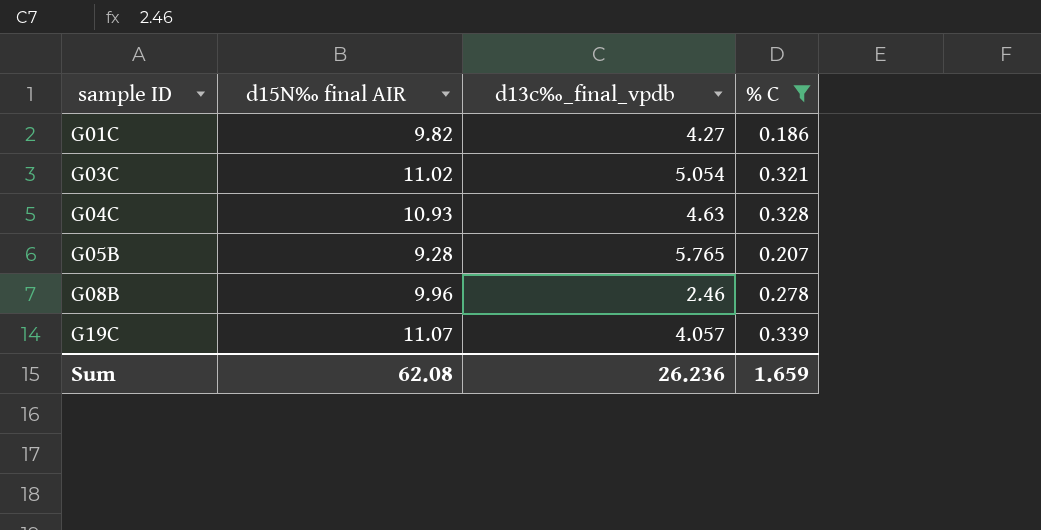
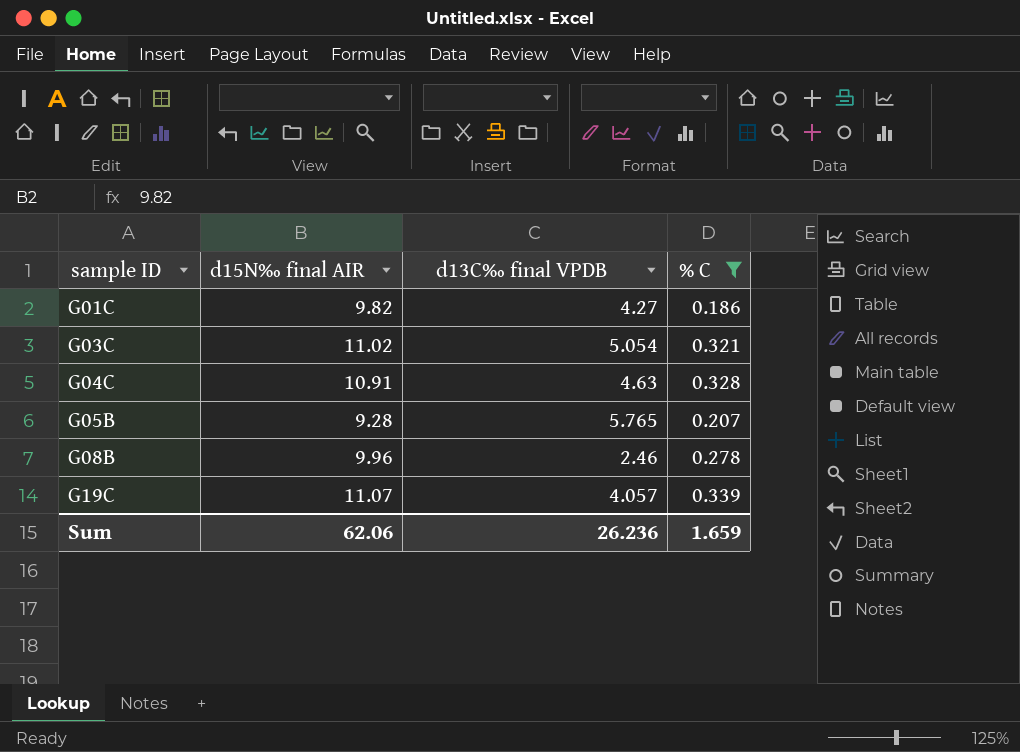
column name: d13c‰_final_vpdb -> d13C‰ final VPDB
G04C | d15N‰ final AIR: 10.93 -> 10.91
Sum | d15N‰ final AIR: 62.08 -> 62.06

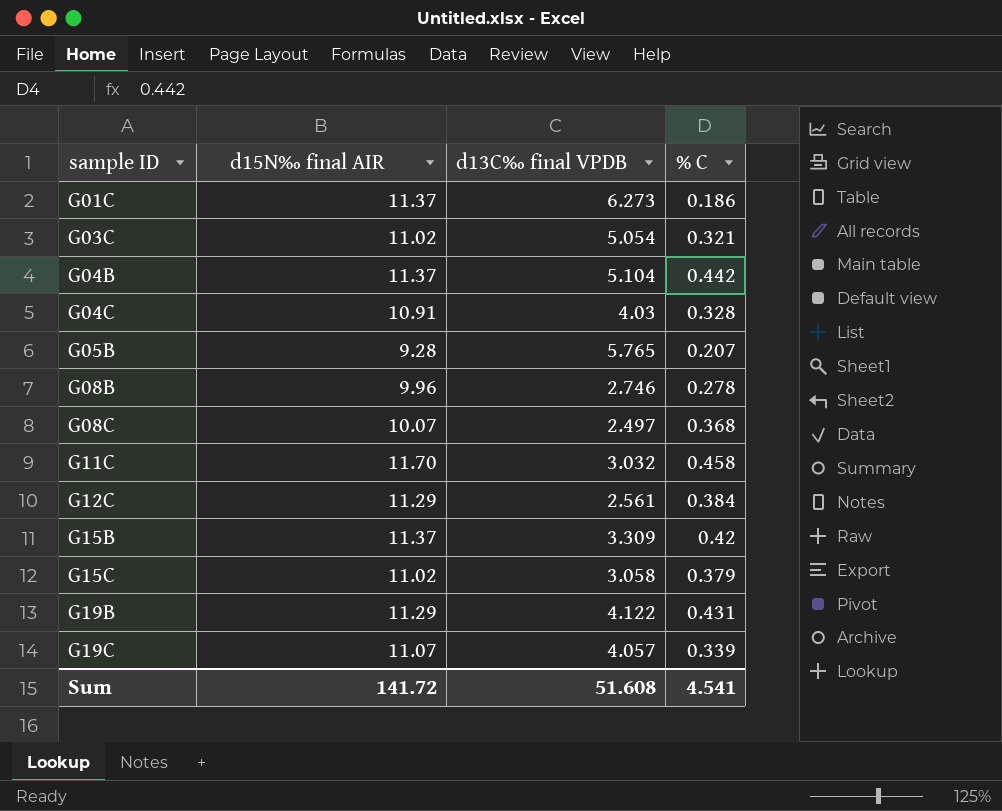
filter: % C <= 0.339 -> none
G01C | d15N‰ final AIR: 9.82 -> 11.37
G01C | d13C‰ final VPDB: 4.27 -> 6.273
G04C | d13C‰ final VPDB: 4.63 -> 4.03
G08B | d13C‰ final VPDB: 2.46 -> 2.746
Sum | d15N‰ final AIR: 62.06 -> 141.72
Sum | d13C‰ final VPDB: 26.236 -> 51.608
Sum | % C: 1.659 -> 4.541

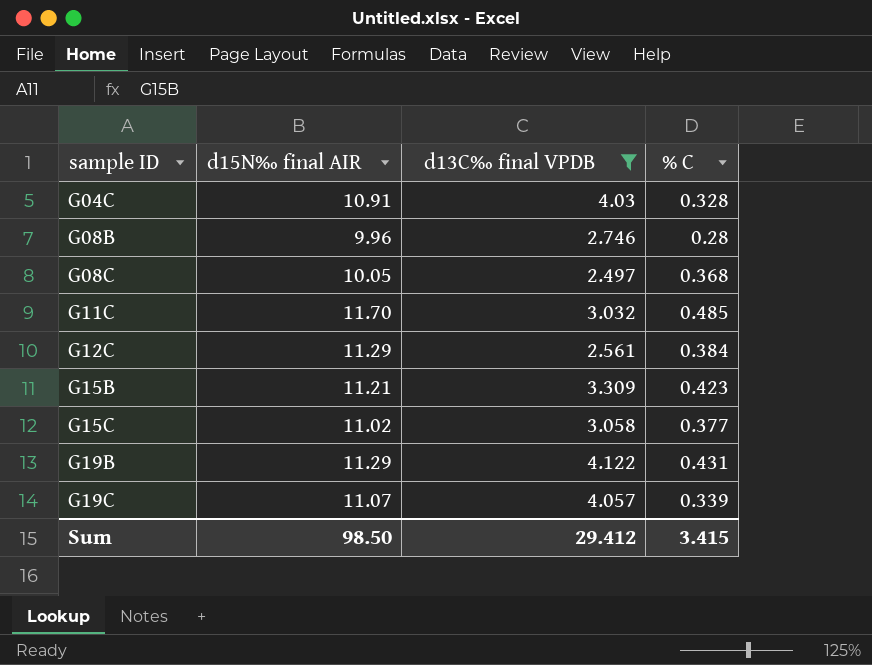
filter: none -> d13C‰ final VPDB <= 4.122
G08B | % C: 0.278 -> 0.28
G08C | d15N‰ final AIR: 10.07 -> 10.05
G11C | % C: 0.458 -> 0.485
G15B | d15N‰ final AIR: 11.37 -> 11.21
G15B | % C: 0.42 -> 0.423
G15C | % C: 0.379 -> 0.377
Sum | d15N‰ final AIR: 141.72 -> 98.50
Sum | d13C‰ final VPDB: 51.608 -> 29.412
Sum | % C: 4.541 -> 3.415

